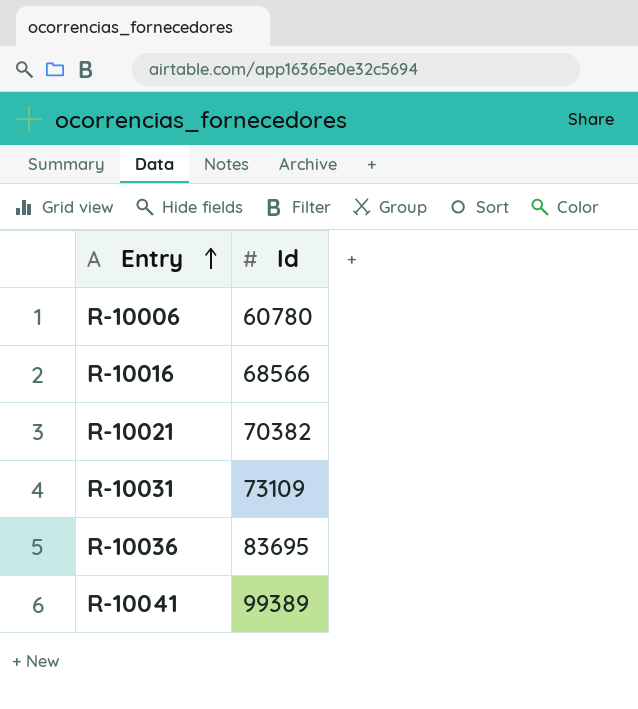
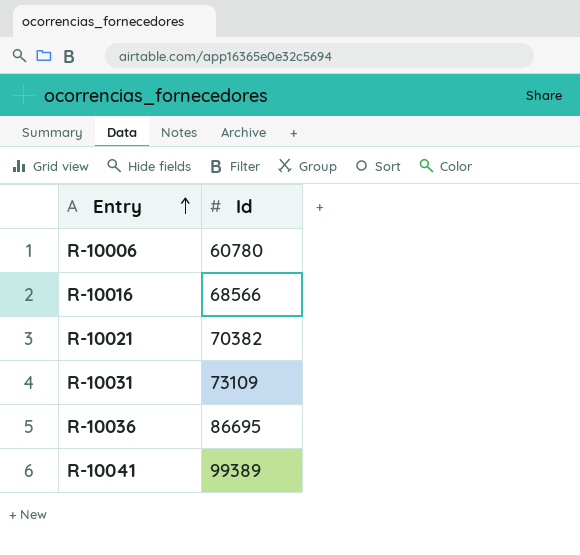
R-10036 | Id: 83695 -> 86695

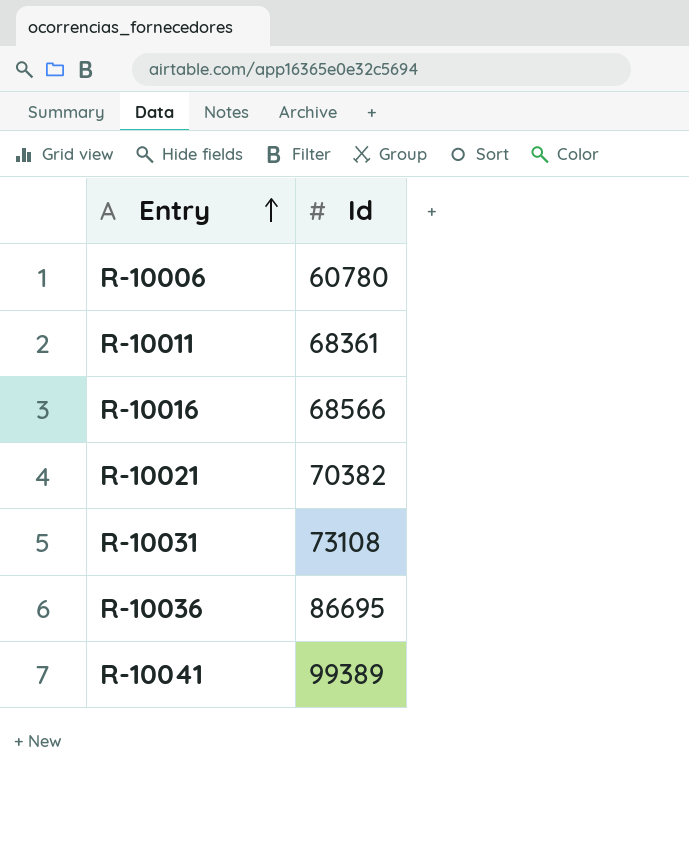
row R-10011: none -> 68361
R-10031 | Id: 73109 -> 73108

